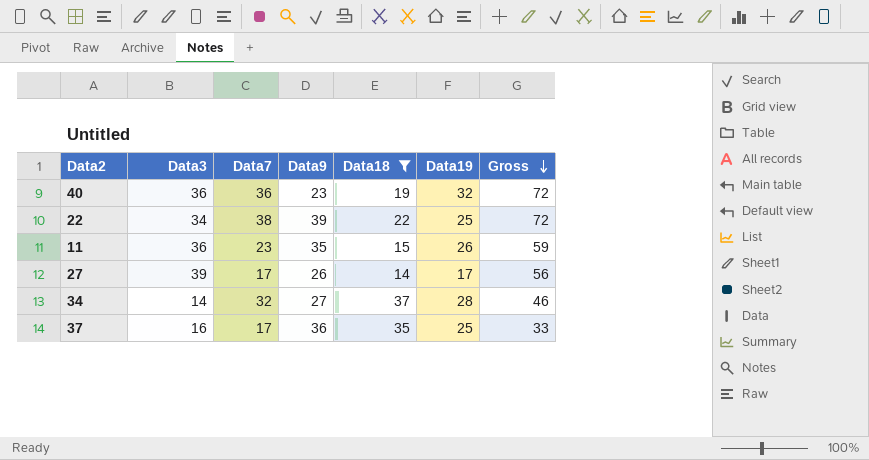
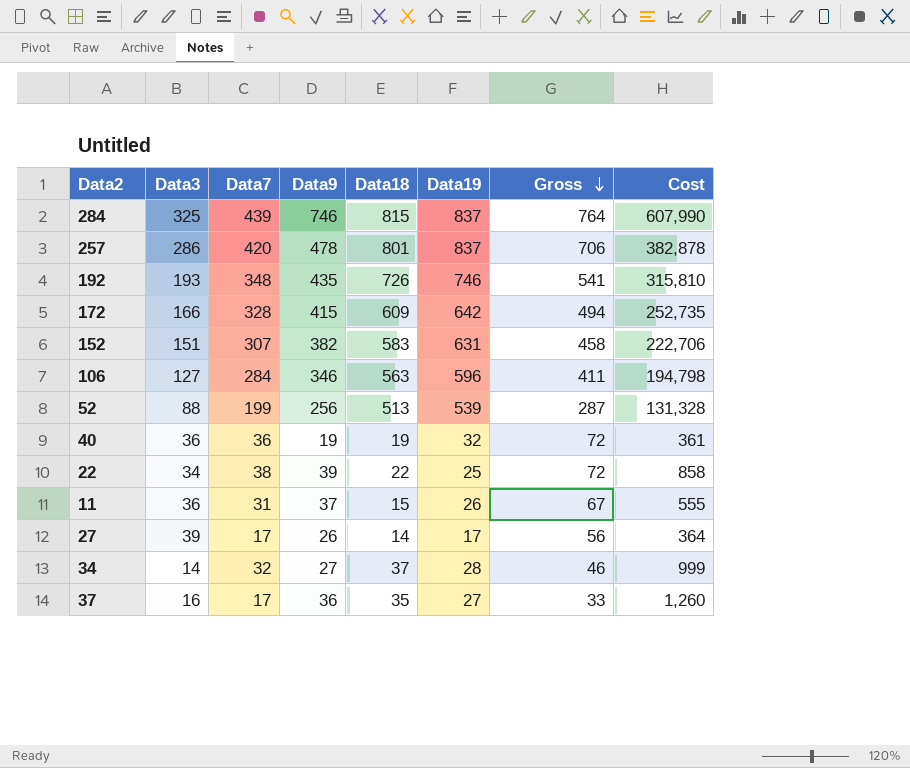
filter: Data18 <= 37 -> none
column Cost | formula: none -> [Data9] * [Data18]
40 | Data9: 23 -> 19
11 | Data7: 23 -> 31
11 | Data9: 35 -> 37
11 | Gross: 59 -> 67
37 | Data19: 25 -> 27

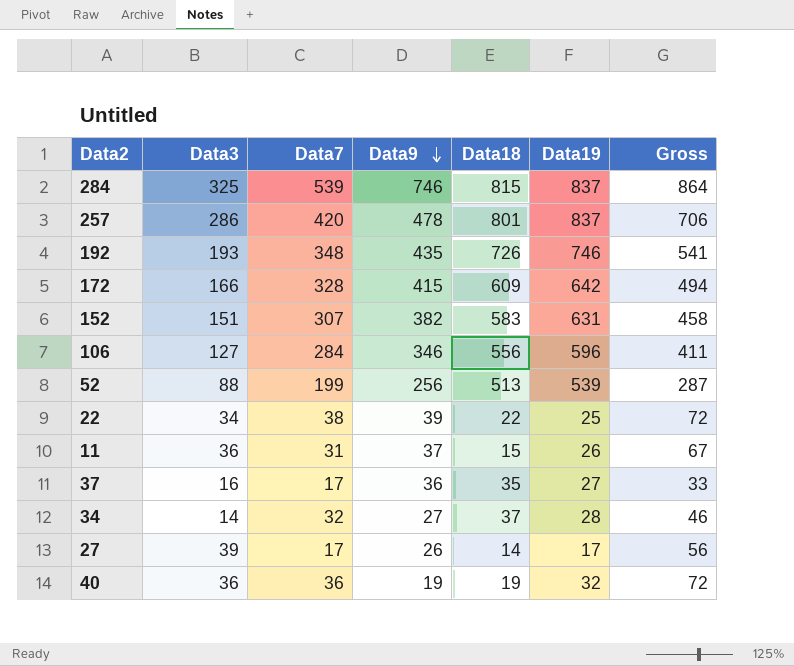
row order: Gross descending -> Data9 descending
column Cost | formula: [Data9] * [Data18] -> none
284 | Data7: 439 -> 539
284 | Gross: 764 -> 864
106 | Data18: 563 -> 556

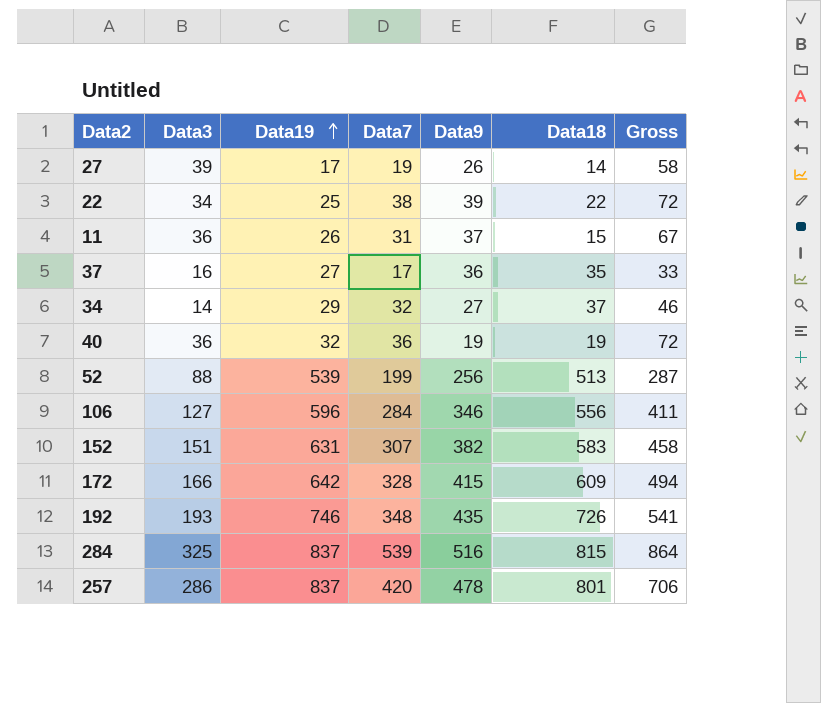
row order: Data9 descending -> Data19 ascending
column Data19 | position: 6 -> 3
27 | Data7: 17 -> 19
27 | Gross: 56 -> 58
34 | Data19: 28 -> 29
284 | Data9: 746 -> 516

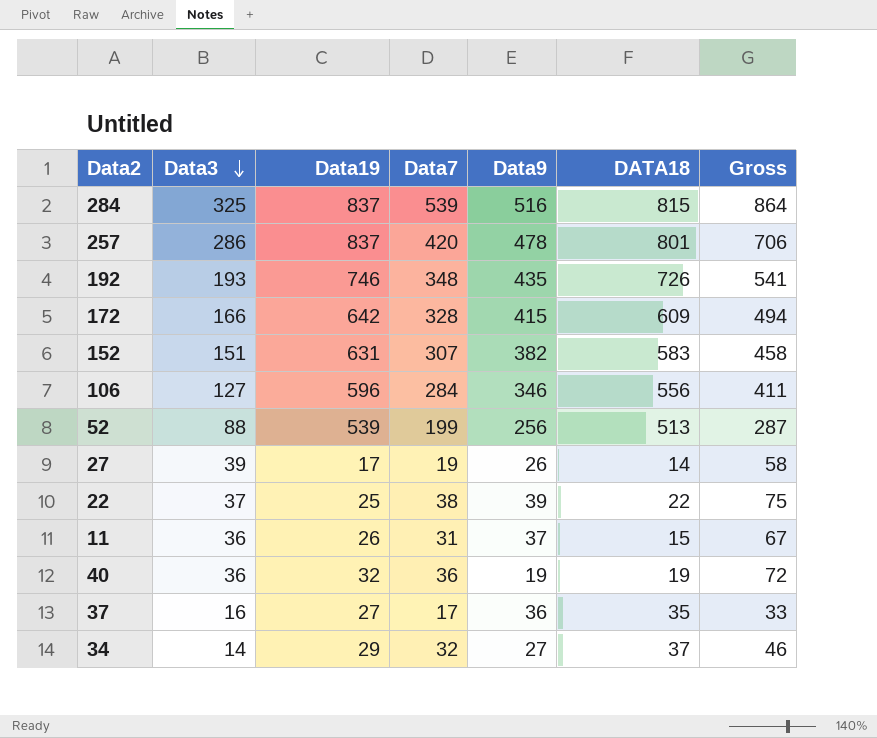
row order: Data19 ascending -> Data3 descending
column name: Data18 -> DATA18
22 | Data3: 34 -> 37
22 | Gross: 72 -> 75

